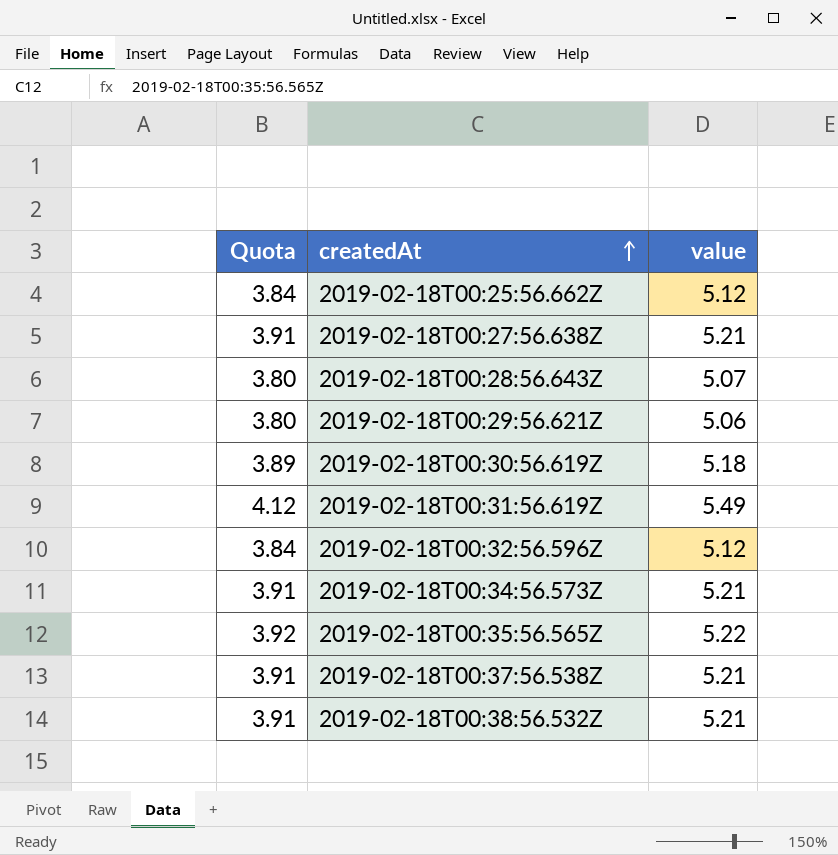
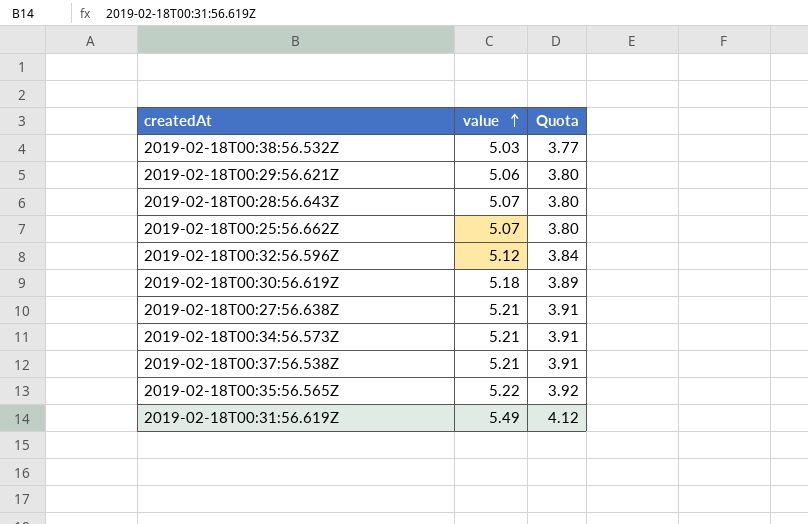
row order: createdAt ascending -> value ascending
column Quota | position: 1 -> 3
2019-02-18T00:38:56.532Z | value: 5.21 -> 5.03
2019-02-18T00:38:56.532Z | Quota: 3.91 -> 3.77
2019-02-18T00:25:56.662Z | value: 5.12 -> 5.07
2019-02-18T00:25:56.662Z | Quota: 3.84 -> 3.80

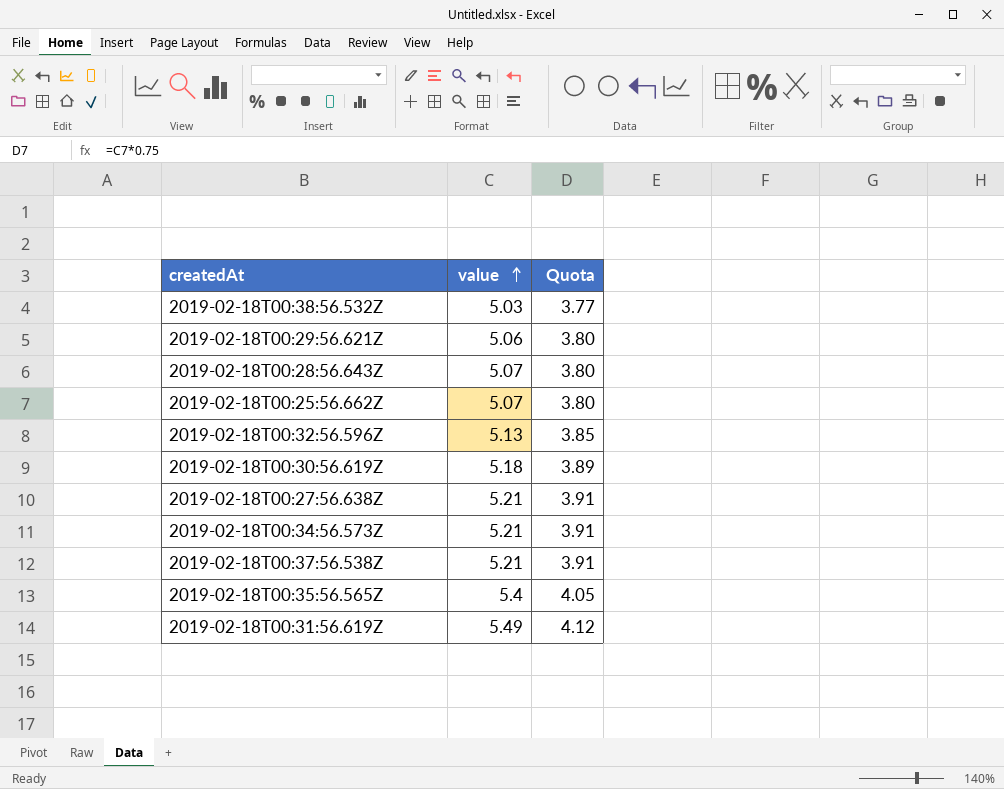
2019-02-18T00:32:56.596Z | value: 5.12 -> 5.13
2019-02-18T00:32:56.596Z | Quota: 3.84 -> 3.85
2019-02-18T00:35:56.565Z | value: 5.22 -> 5.4
2019-02-18T00:35:56.565Z | Quota: 3.92 -> 4.05

